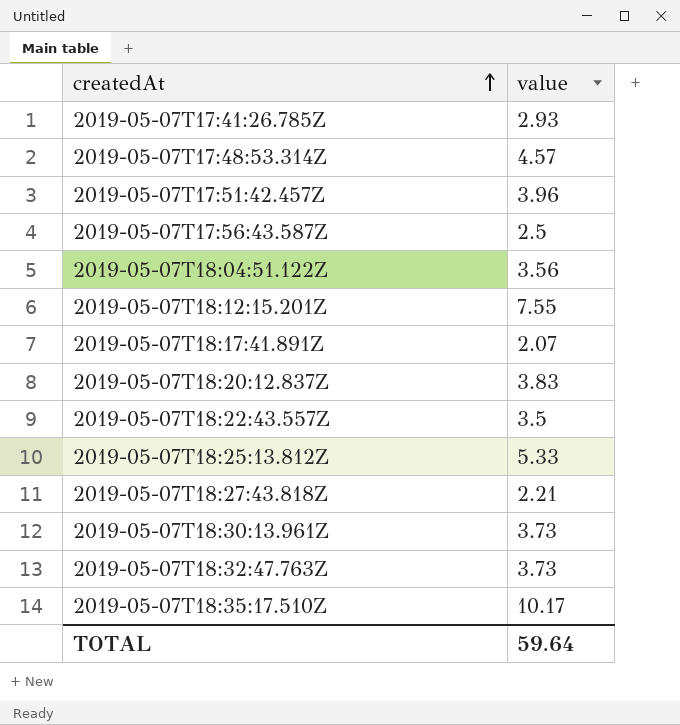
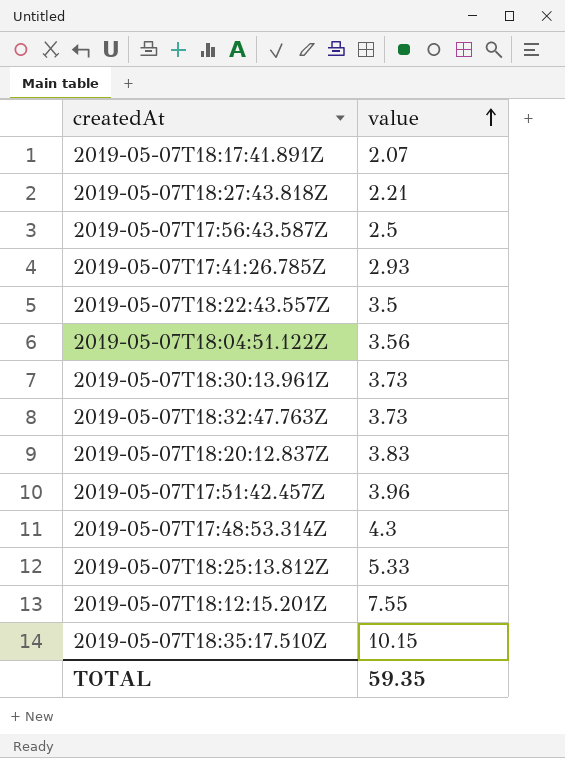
row order: createdAt ascending -> value ascending
2019-05-07T17:48:53.314Z | value: 4.57 -> 4.3
2019-05-07T18:35:17.510Z | value: 10.17 -> 10.15
TOTAL | value: 59.64 -> 59.35

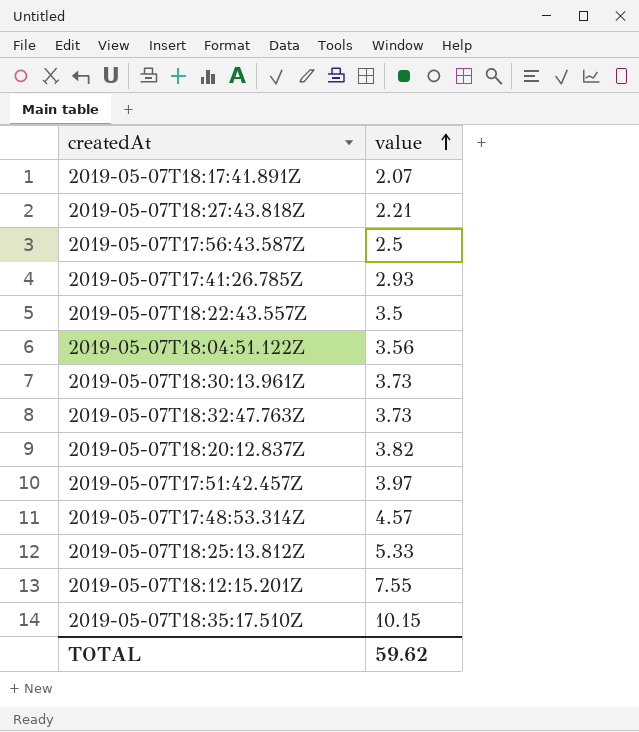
2019-05-07T18:20:12.837Z | value: 3.83 -> 3.82
2019-05-07T17:51:42.457Z | value: 3.96 -> 3.97
2019-05-07T17:48:53.314Z | value: 4.3 -> 4.57
TOTAL | value: 59.35 -> 59.62

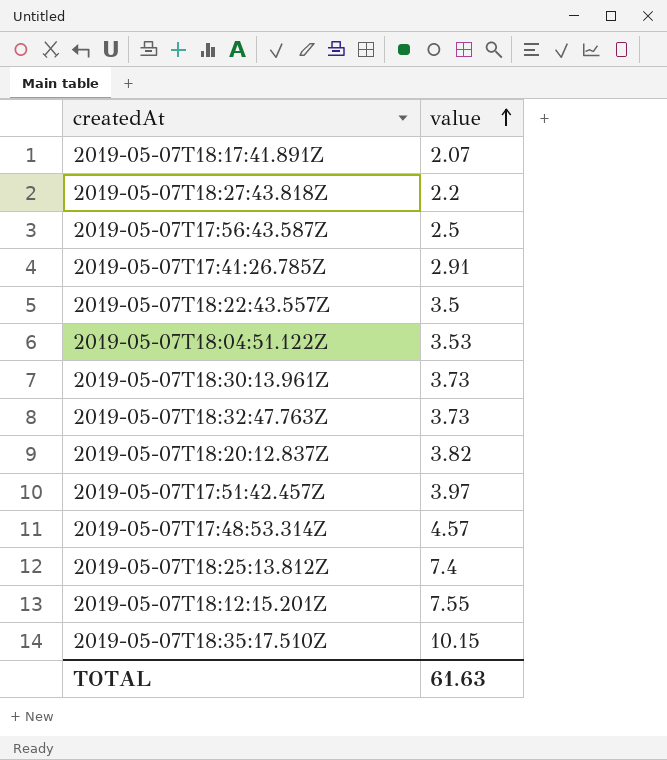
2019-05-07T18:27:43.818Z | value: 2.21 -> 2.2
2019-05-07T17:41:26.785Z | value: 2.93 -> 2.91
2019-05-07T18:04:51.122Z | value: 3.56 -> 3.53
2019-05-07T18:25:13.812Z | value: 5.33 -> 7.4
TOTAL | value: 59.62 -> 61.63

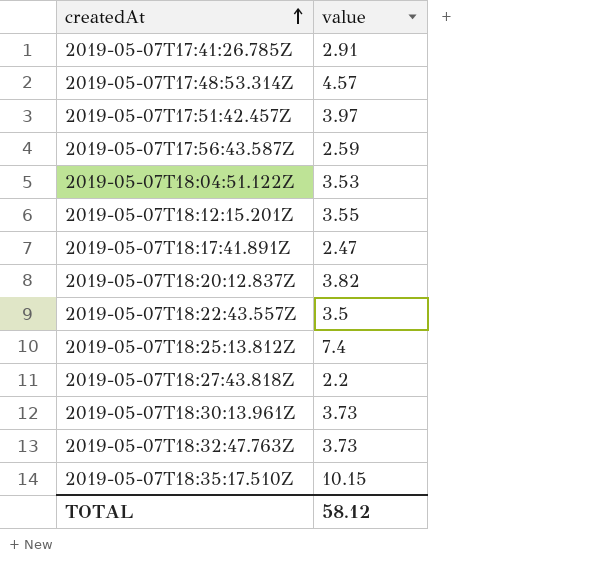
row order: value ascending -> createdAt ascending
2019-05-07T17:56:43.587Z | value: 2.5 -> 2.59
2019-05-07T18:12:15.201Z | value: 7.55 -> 3.55
2019-05-07T18:17:41.891Z | value: 2.07 -> 2.47
TOTAL | value: 61.63 -> 58.12

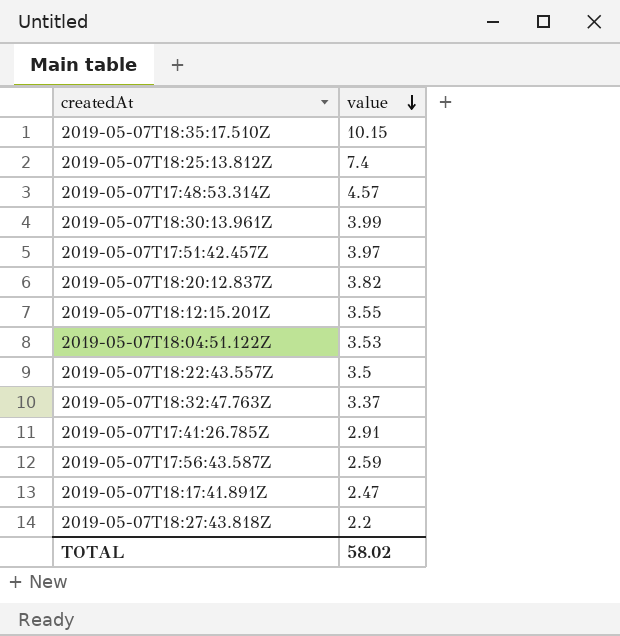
row order: createdAt ascending -> value descending
2019-05-07T18:30:13.961Z | value: 3.73 -> 3.99
2019-05-07T18:32:47.763Z | value: 3.73 -> 3.37
TOTAL | value: 58.12 -> 58.02

